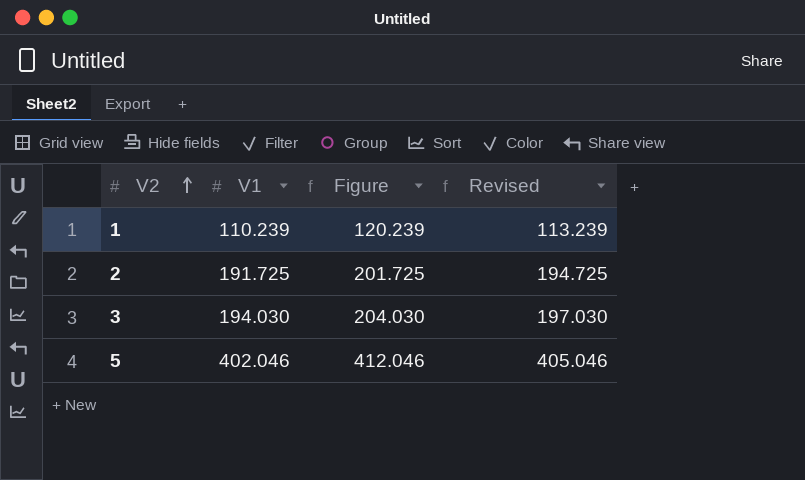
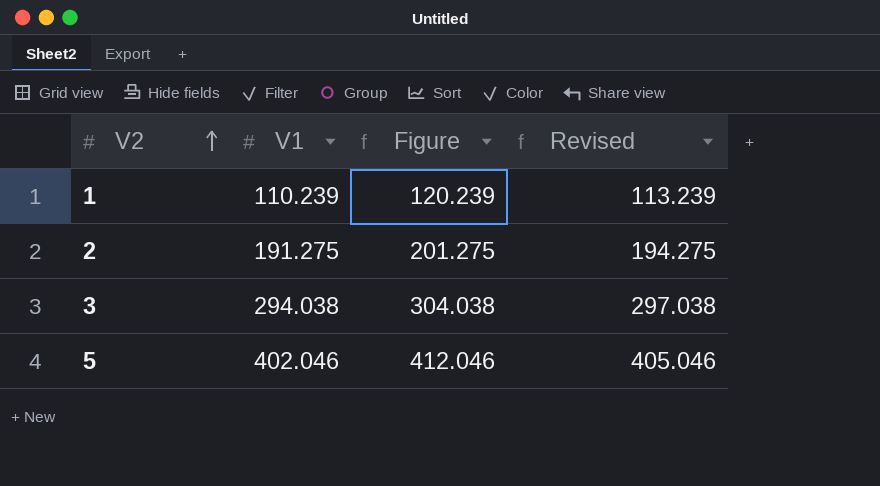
2 | V1: 191.725 -> 191.275
2 | Figure: 201.725 -> 201.275
2 | Revised: 194.725 -> 194.275
3 | V1: 194.030 -> 294.038
3 | Figure: 204.030 -> 304.038
3 | Revised: 197.030 -> 297.038

